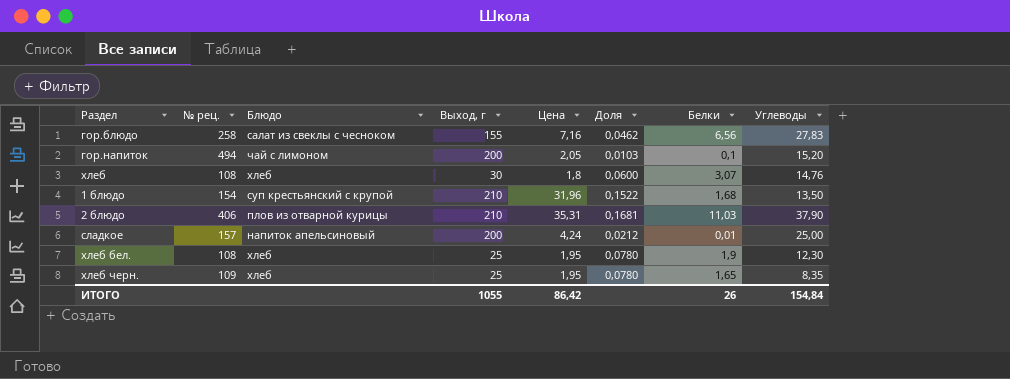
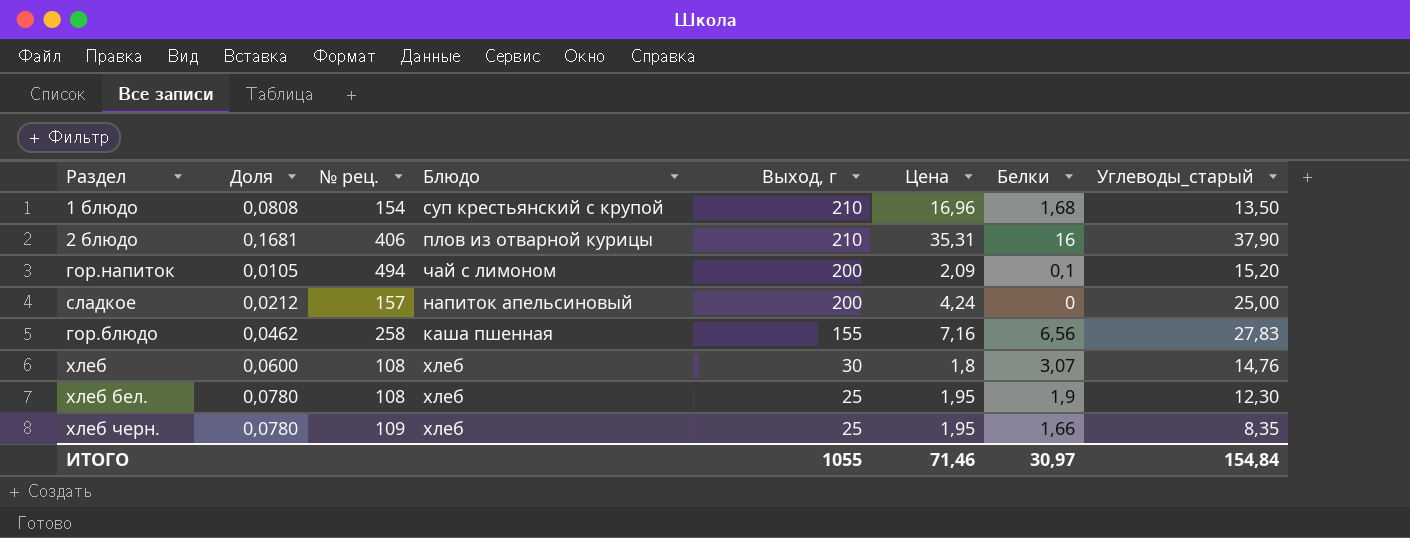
row order: none -> Выход, г descending
column Доля | position: 6 -> 2
column name: Углеводы -> Углеводы_старый
1 блюдо | Доля: 0,1522 -> 0,0808
1 блюдо | Цена: 31,96 -> 16,96
2 блюдо | Белки: 11,03 -> 16
гор.напиток | Доля: 0,0103 -> 0,0105
гор.напиток | Цена: 2,05 -> 2,09
сладкое | Белки: 0,01 -> 0
гор.блюдо | Блюдо: салат из свеклы с чесноком -> каша пшенная
хлеб черн. | Белки: 1,65 -> 1,66
ИТОГО | Цена: 86,42 -> 71,46
ИТОГО | Белки: 26 -> 30,97

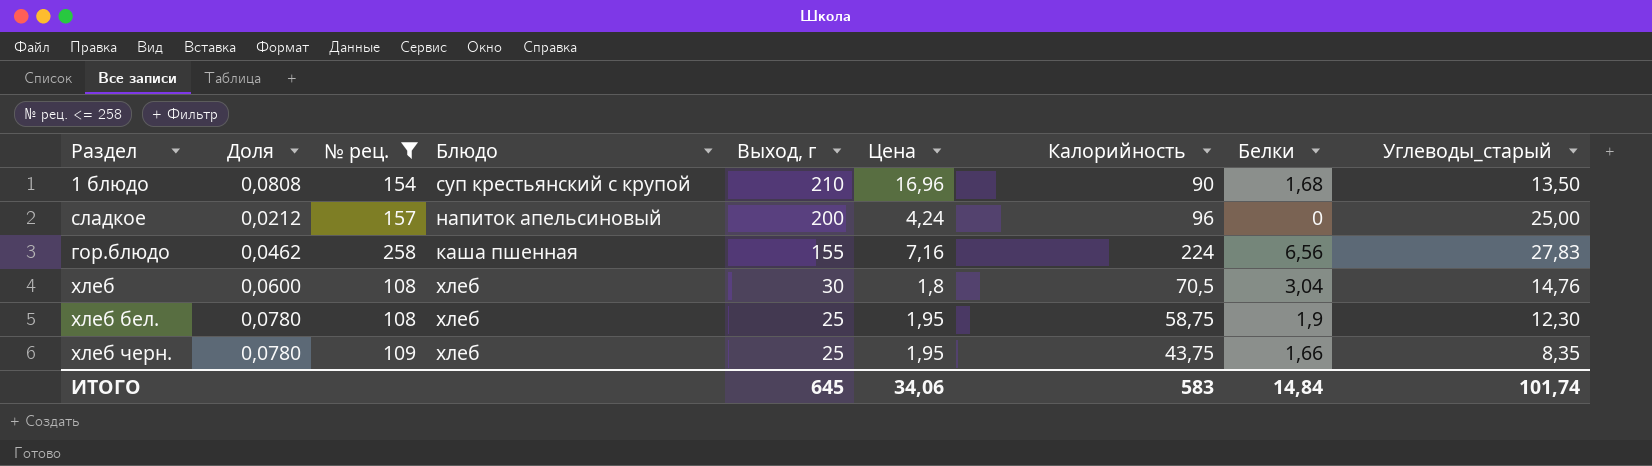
filter: none -> № рец. <= 258
column Калорийность | position: none -> 7
хлеб | Белки: 3,07 -> 3,04
ИТОГО | Выход, г: 1055 -> 645
ИТОГО | Цена: 71,46 -> 34,06
ИТОГО | Белки: 30,97 -> 14,84
ИТОГО | Углеводы_старый: 154,84 -> 101,74

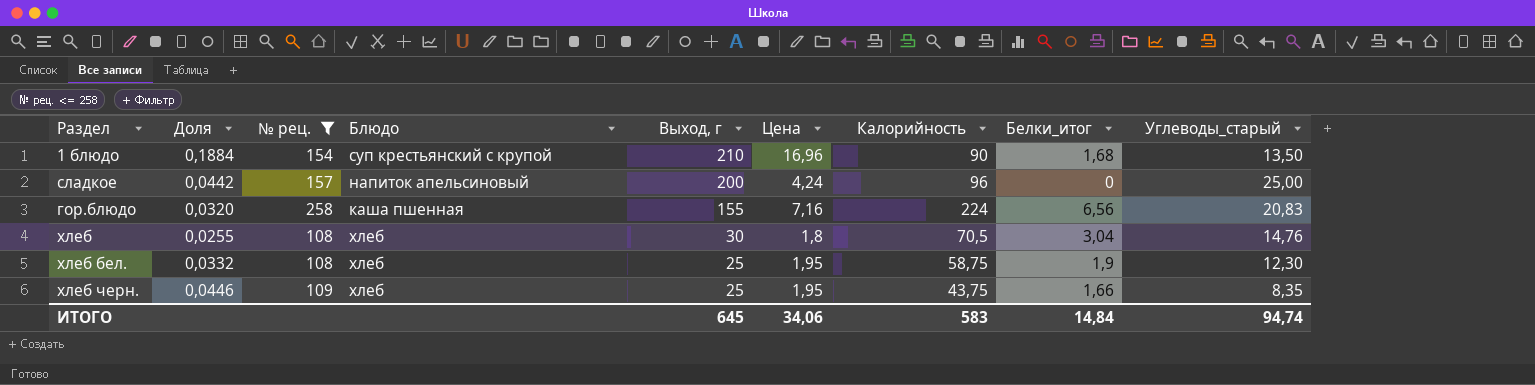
column Доля | formula: [Цена] / [Выход, г] -> [Цена] / [Калорийность]
column name: Белки -> Белки_итог
гор.блюдо | Углеводы_старый: 27,83 -> 20,83
ИТОГО | Углеводы_старый: 101,74 -> 94,74

